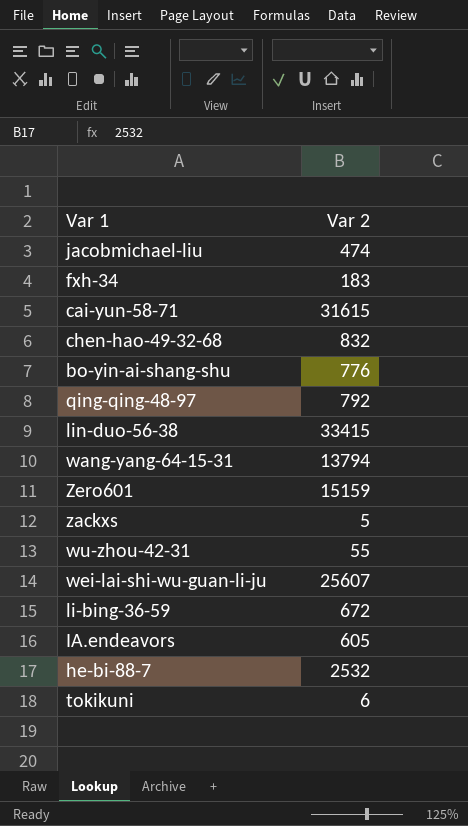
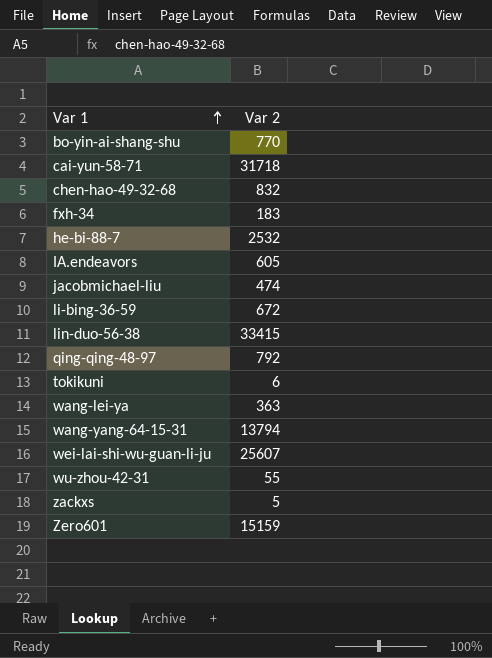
row order: none -> Var 1 ascending
bo-yin-ai-shang-shu | Var 2: 776 -> 770
cai-yun-58-71 | Var 2: 31615 -> 31718
row wang-lei-ya: none -> 363

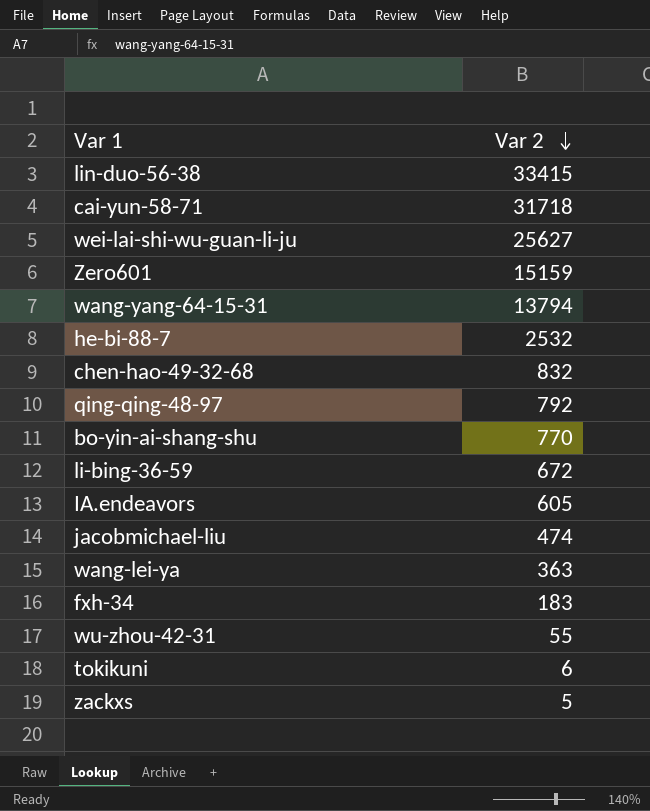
row order: Var 1 ascending -> Var 2 descending
wei-lai-shi-wu-guan-li-ju | Var 2: 25607 -> 25627

